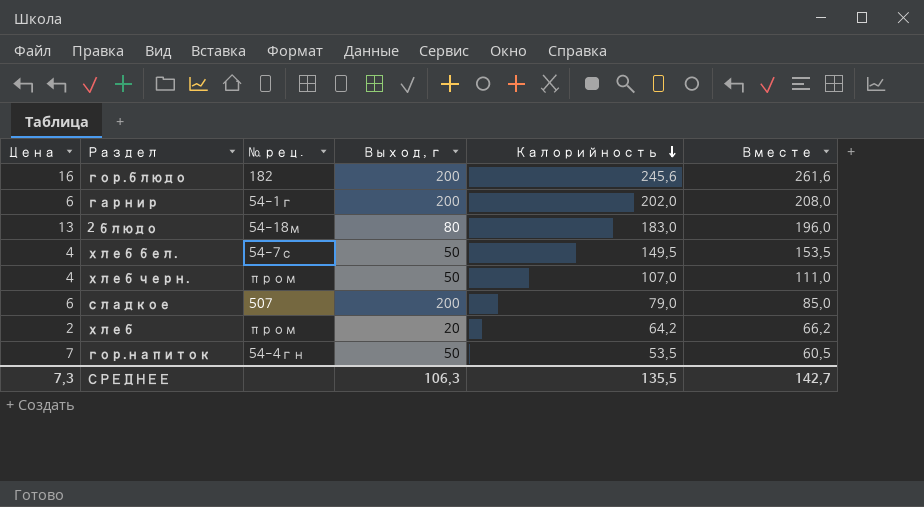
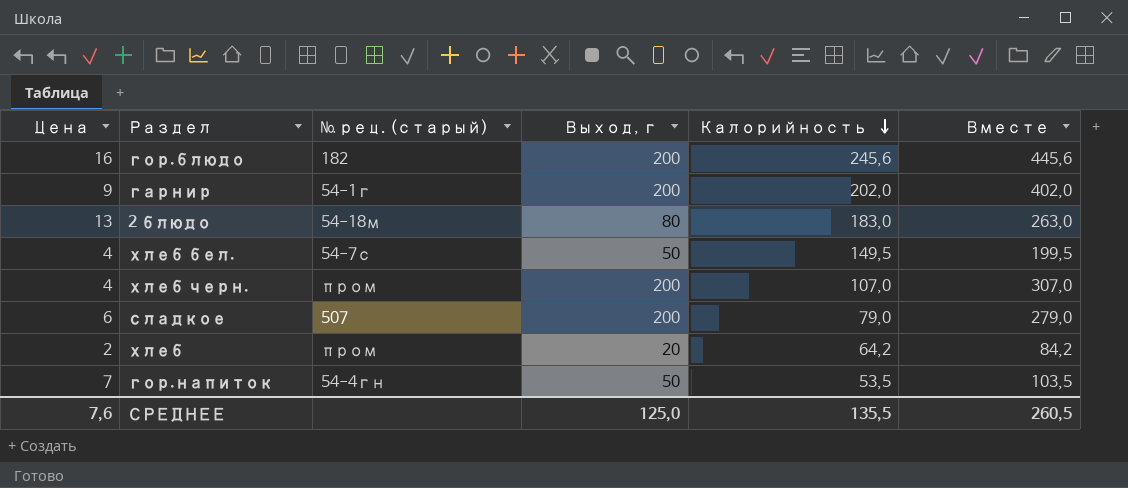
column name: № рец. -> № рец. (старый)
column Вместе | formula: [Цена] + [Калорийность] -> [Выход, г] + [Калорийность]
гарнир | Цена: 6 -> 9
хлеб черн. | Выход, г: 50 -> 200
СРЕДНЕЕ | Цена: 7,3 -> 7,6
СРЕДНЕЕ | Выход, г: 106,3 -> 125,0
СРЕДНЕЕ | Вместе: 142,7 -> 260,5

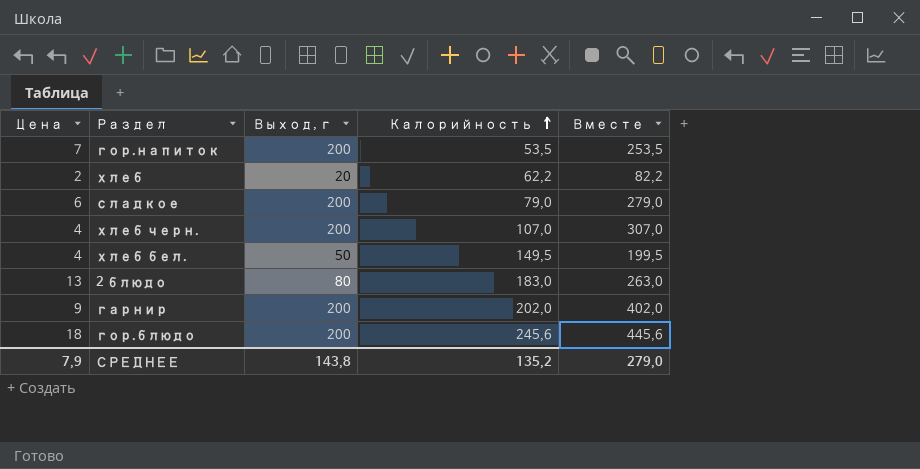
row order: Калорийность descending -> Калорийность ascending
column № рец. (старый) | position: 3 -> none
гор.напиток | Выход, г: 50 -> 200
гор.напиток | Вместе: 103,5 -> 253,5
хлеб | Калорийность: 64,2 -> 62,2
хлеб | Вместе: 84,2 -> 82,2
гор.блюдо | Цена: 16 -> 18
СРЕДНЕЕ | Цена: 7,6 -> 7,9
СРЕДНЕЕ | Выход, г: 125,0 -> 143,8
СРЕДНЕЕ | Калорийность: 135,5 -> 135,2
СРЕДНЕЕ | Вместе: 260,5 -> 279,0

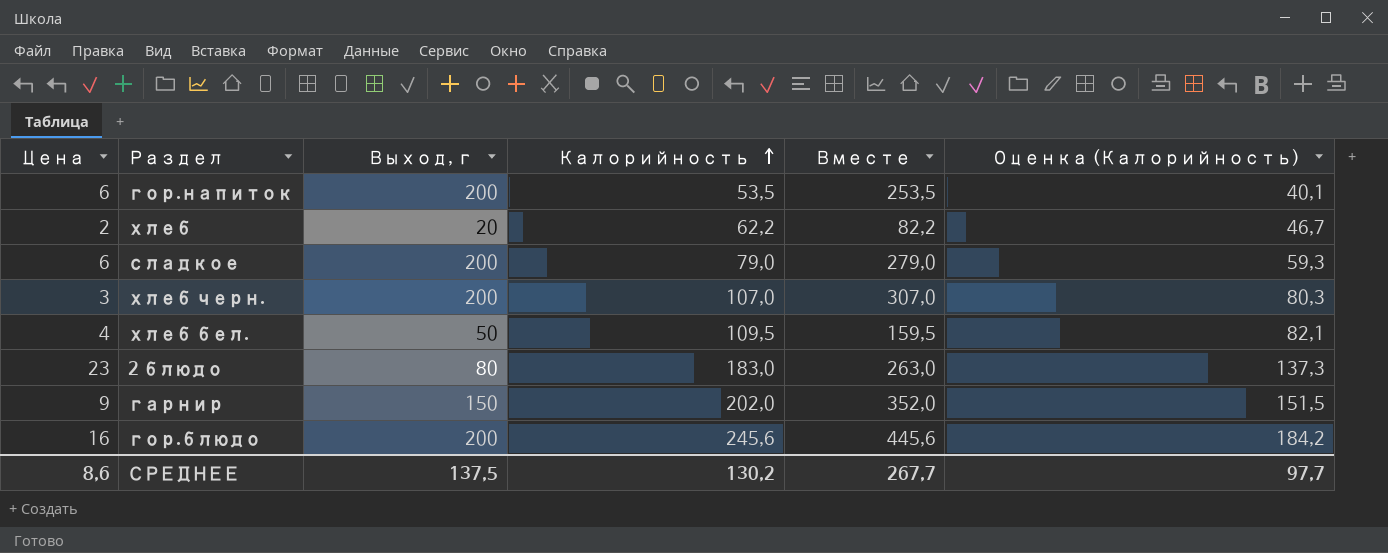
column Оценка (Калорийность) | formula: none -> [Калорийность] * 0,75
гор.напиток | Цена: 7 -> 6
хлеб черн. | Цена: 4 -> 3
хлеб бел. | Калорийность: 149,5 -> 109,5
хлеб бел. | Вместе: 199,5 -> 159,5
2 блюдо | Цена: 13 -> 23
гарнир | Выход, г: 200 -> 150
гарнир | Вместе: 402,0 -> 352,0
гор.блюдо | Цена: 18 -> 16
СРЕДНЕЕ | Цена: 7,9 -> 8,6
СРЕДНЕЕ | Выход, г: 143,8 -> 137,5
СРЕДНЕЕ | Калорийность: 135,2 -> 130,2
СРЕДНЕЕ | Вместе: 279,0 -> 267,7

